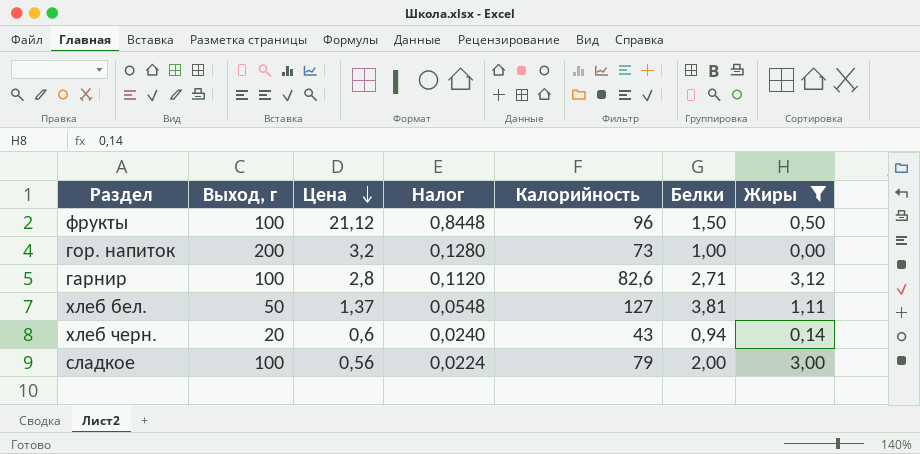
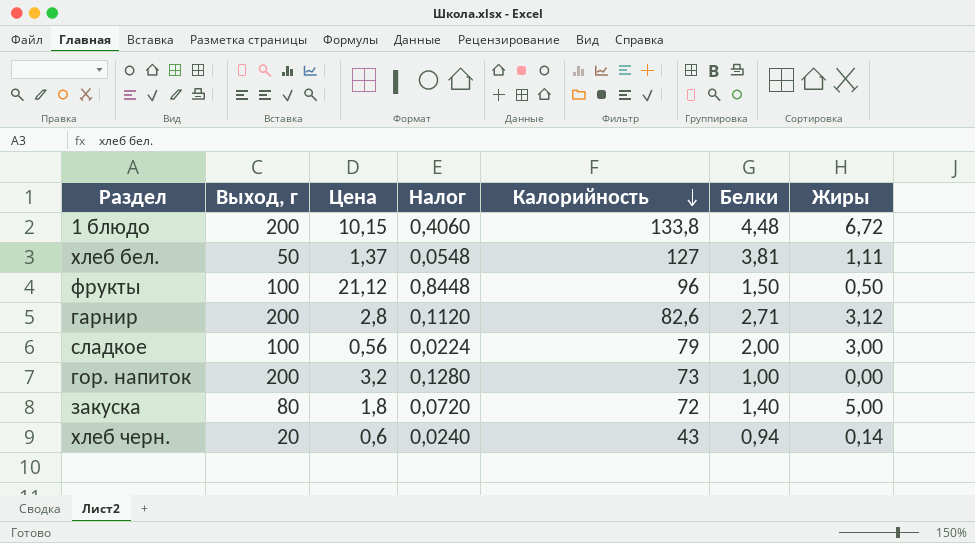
filter: Жиры <= 3,12 -> none
row order: Цена descending -> Калорийность descending
гарнир | Выход, г: 100 -> 200

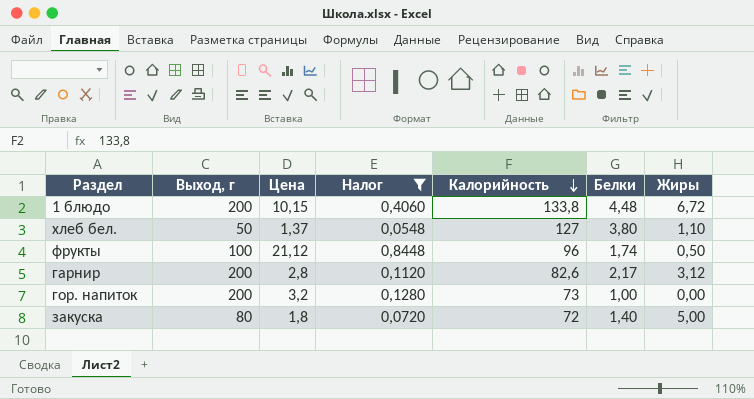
filter: none -> Налог >= 0,0548
хлеб бел. | Белки: 3,81 -> 3,80
хлеб бел. | Жиры: 1,11 -> 1,10
фрукты | Белки: 1,50 -> 1,74
гарнир | Белки: 2,71 -> 2,17

